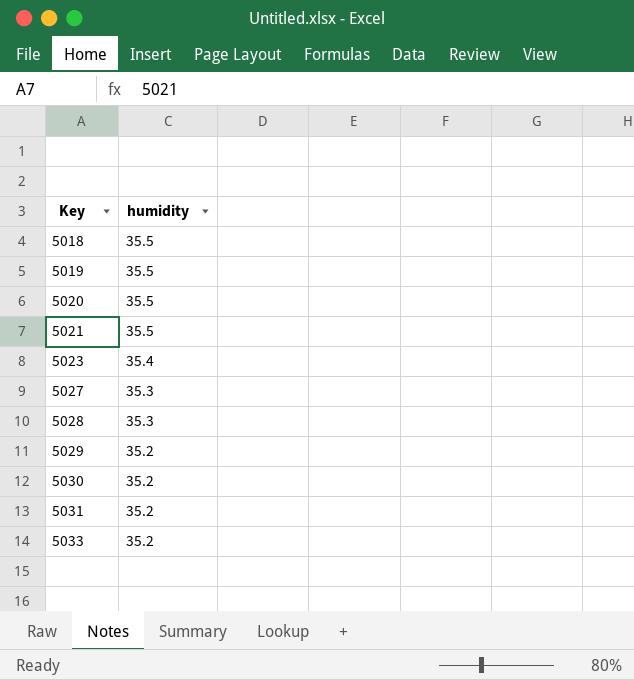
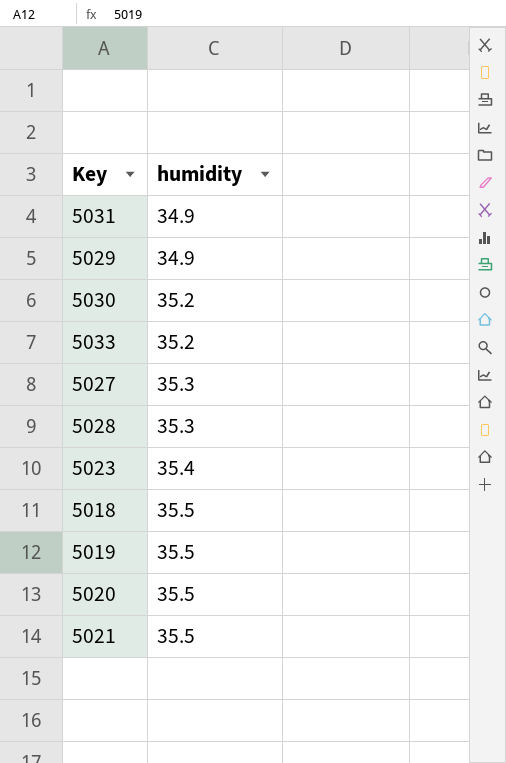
row order: Key ascending -> humidity ascending
5031 | humidity: 35.2 -> 34.9
5029 | humidity: 35.2 -> 34.9

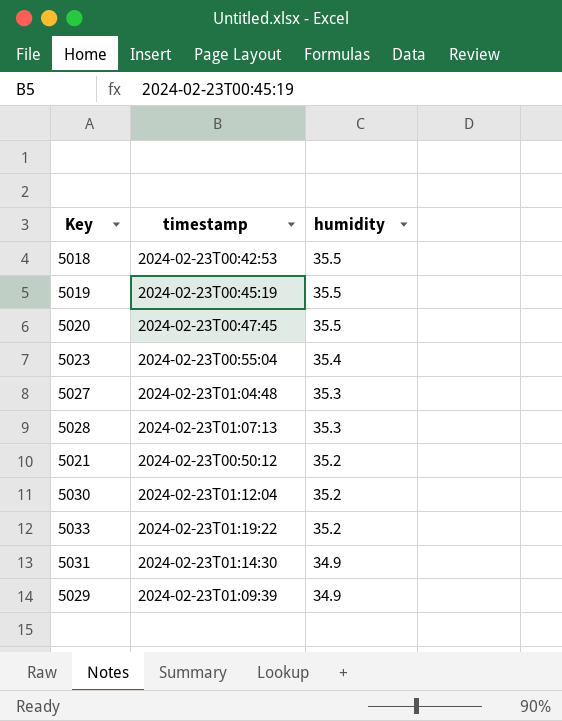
row order: humidity ascending -> humidity descending
column timestamp | position: none -> 2
5021 | humidity: 35.5 -> 35.2

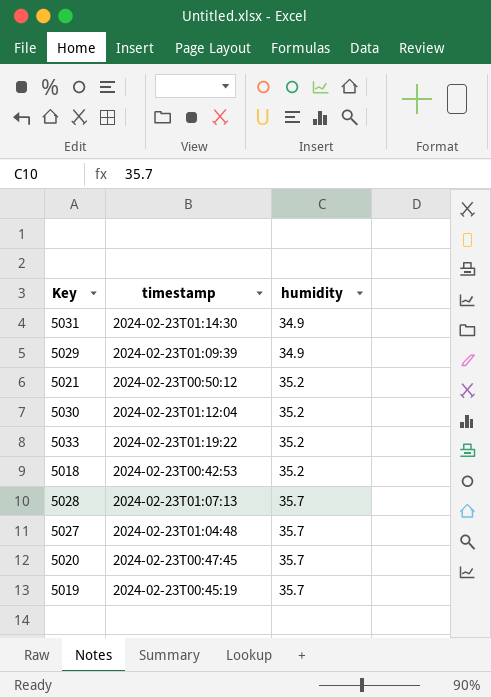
row order: humidity descending -> humidity ascending
row 5023: 2024-02-23T00:55:04 | 35.4 -> none
5018 | humidity: 35.5 -> 35.2
5028 | humidity: 35.3 -> 35.7
5027 | humidity: 35.3 -> 35.7
5020 | humidity: 35.5 -> 35.7
5019 | humidity: 35.5 -> 35.7

